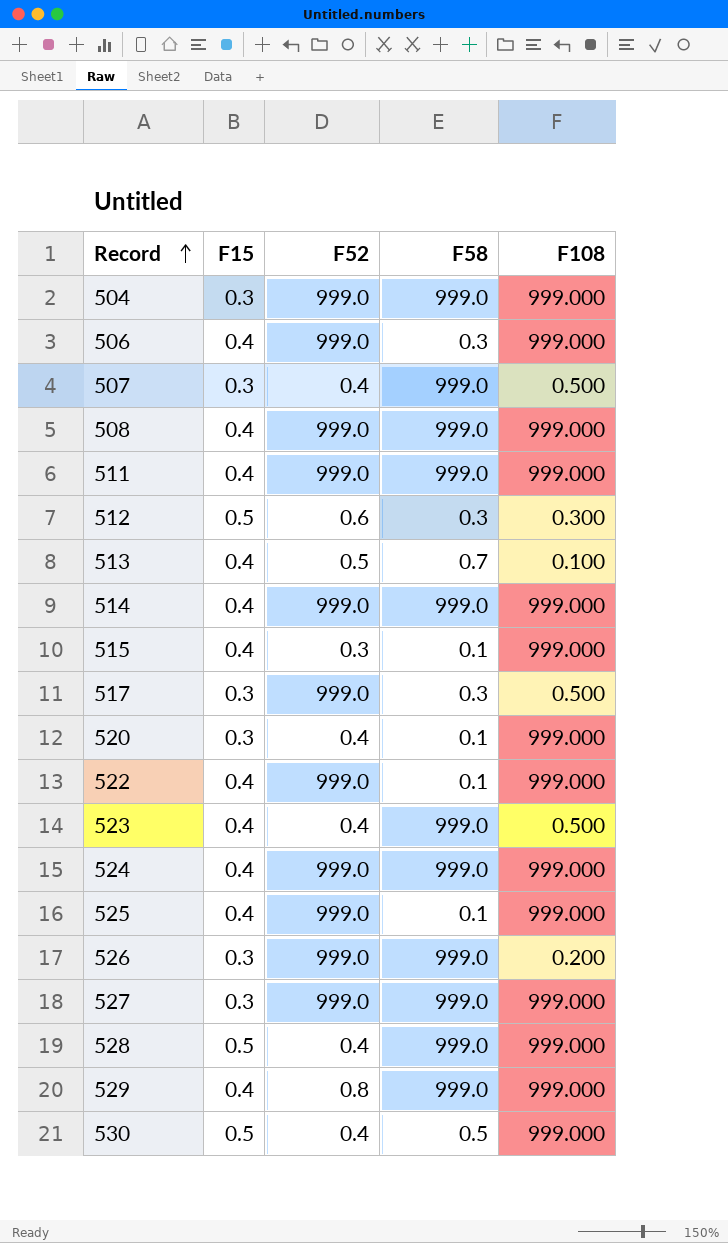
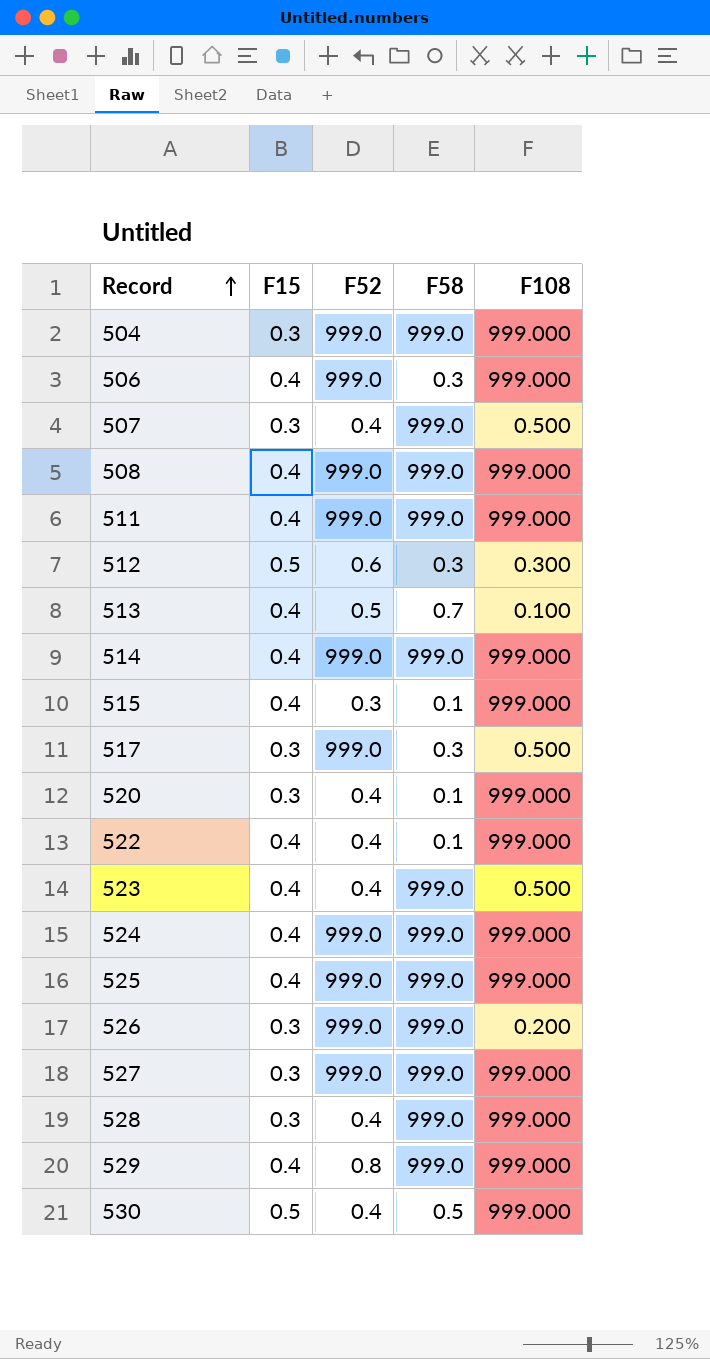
522 | F52: 999.0 -> 0.4
525 | F58: 0.1 -> 999.0
528 | F15: 0.5 -> 0.3

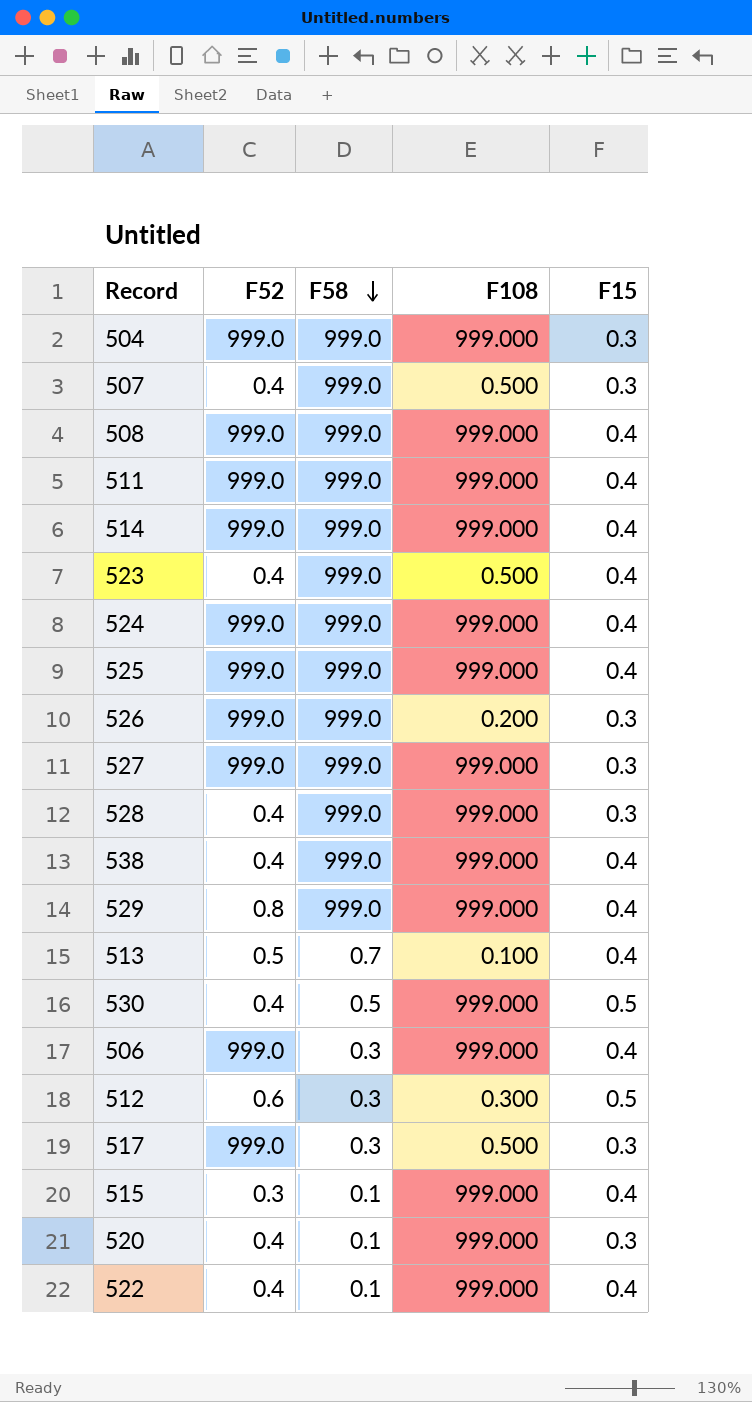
row order: Record ascending -> F58 descending
column F15 | position: 2 -> 5
row 538: none -> 0.4 | 999.0 | 999.000 | 0.4

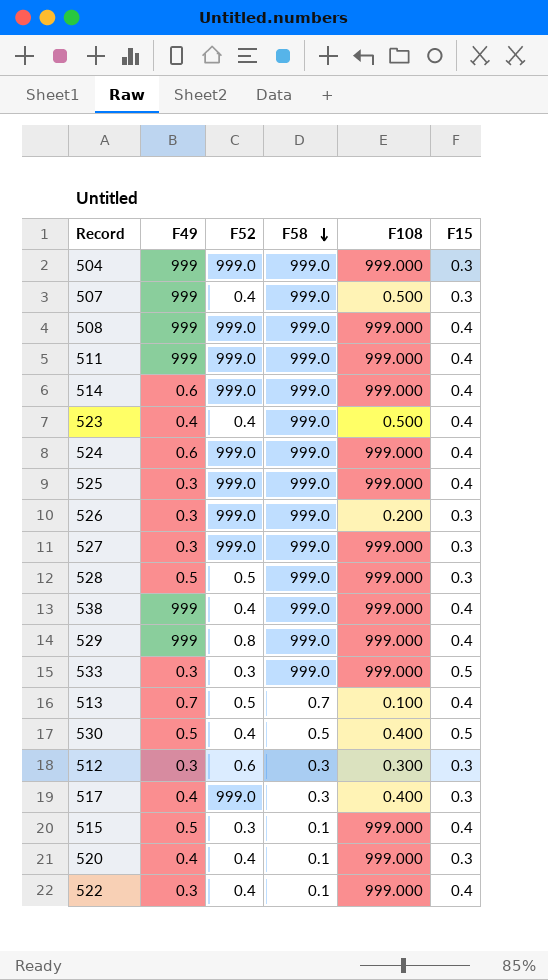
column F49 | position: none -> 2
row 506: 999.0 | 0.3 | 999.000 | 0.4 -> none
528 | F52: 0.4 -> 0.5
row 533: none -> 0.3 | 0.3 | 999.0 | 999.000 | 0.5
530 | F108: 999.000 -> 0.400
512 | F15: 0.5 -> 0.3
517 | F108: 0.500 -> 0.400

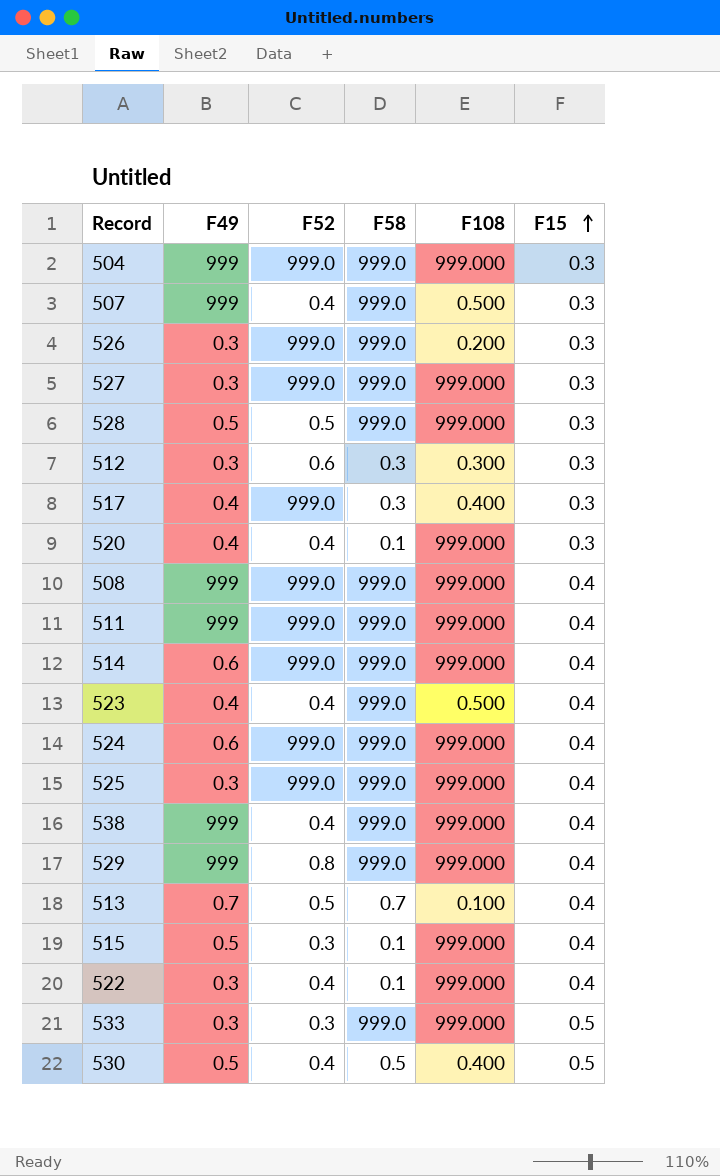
row order: F58 descending -> F15 ascending

